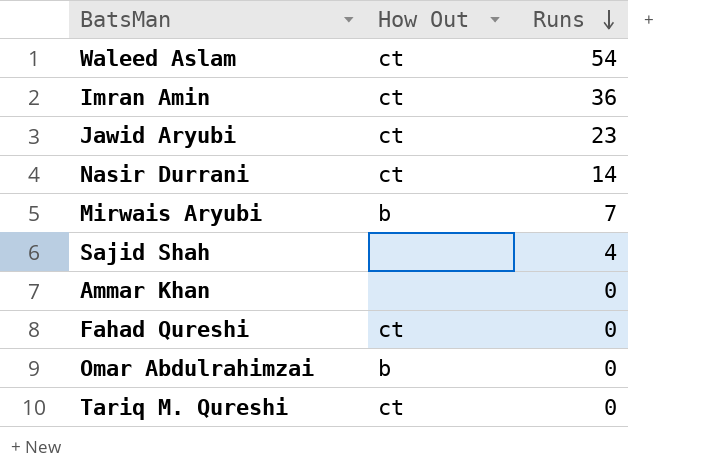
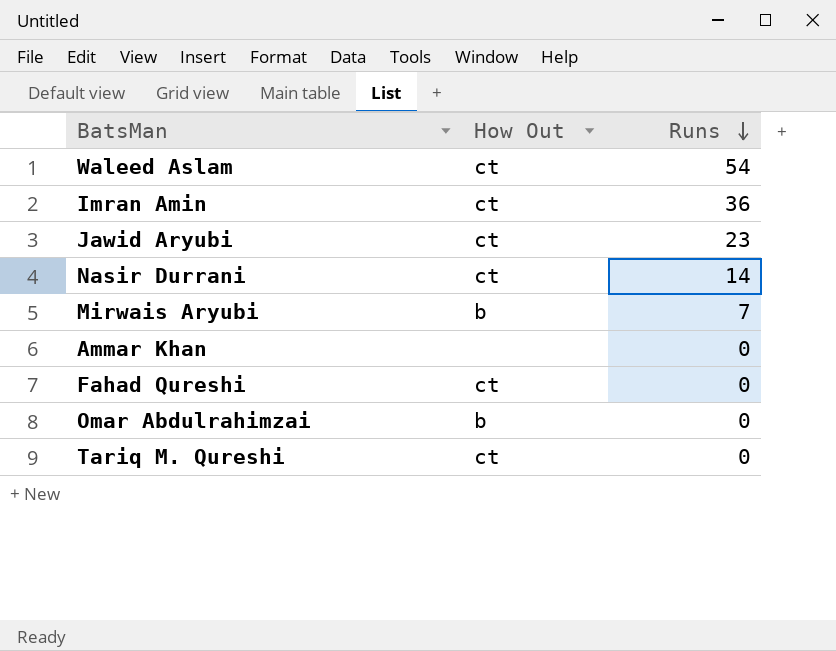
row Sajid Shah: none | 4 -> none

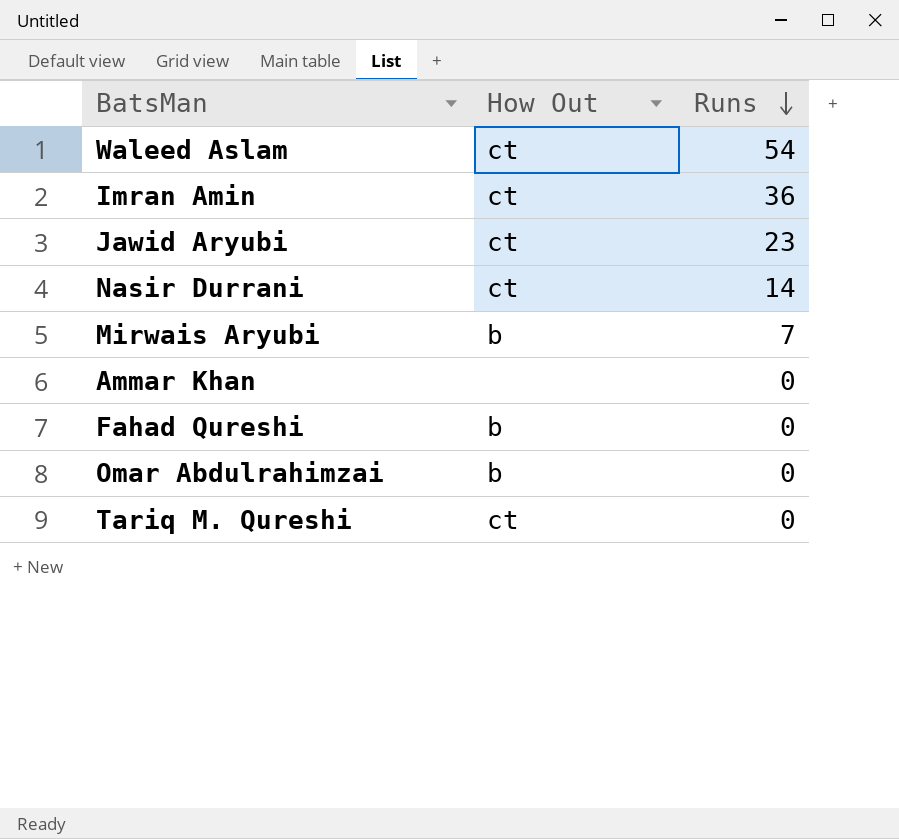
Fahad Qureshi | How Out: ct -> b

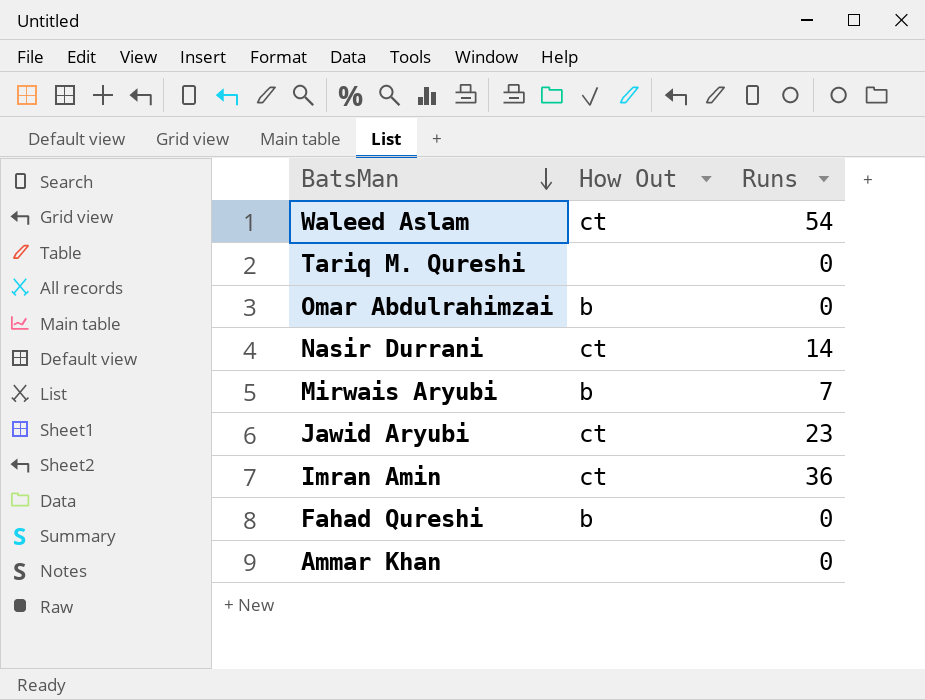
row order: Runs descending -> BatsMan descending
Tariq M. Qureshi | How Out: ct -> none

